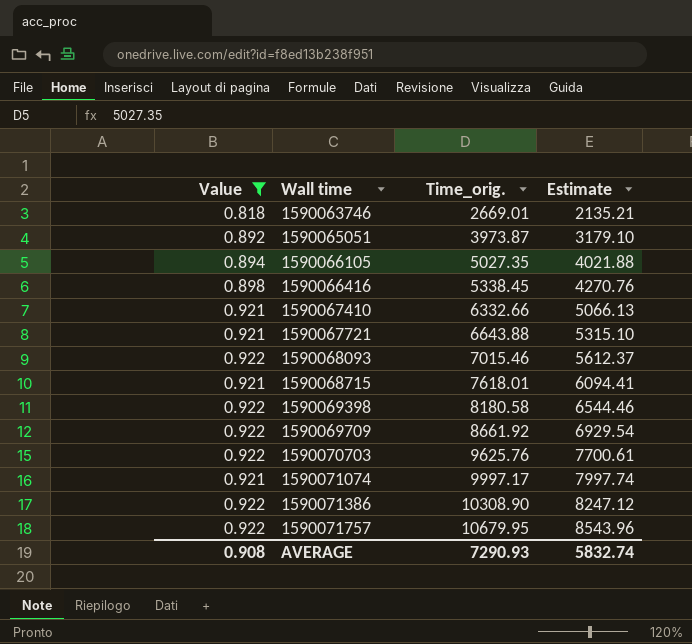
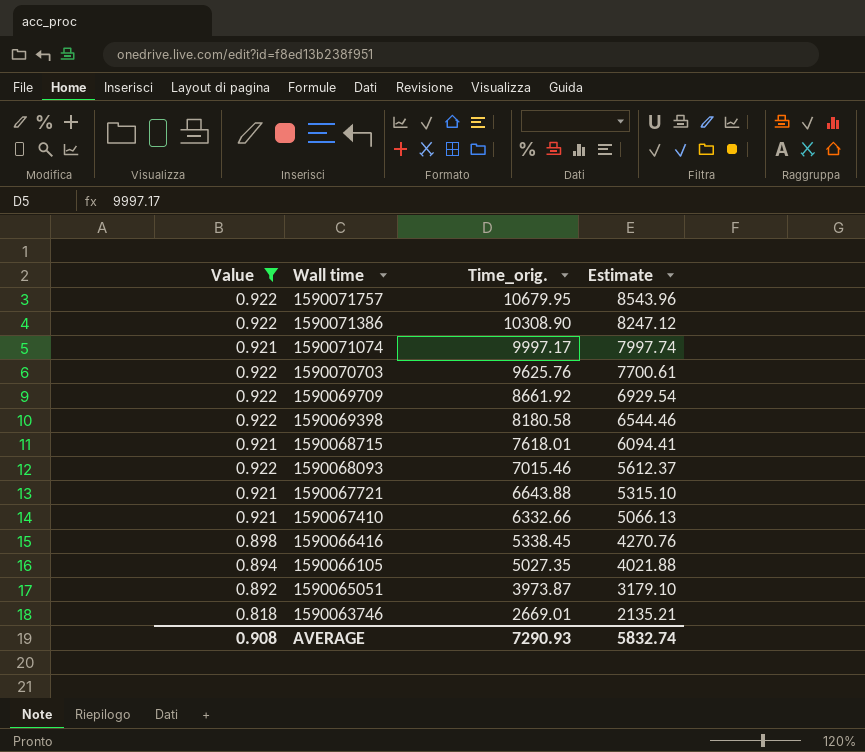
row order: Wall time ascending -> Wall time descending

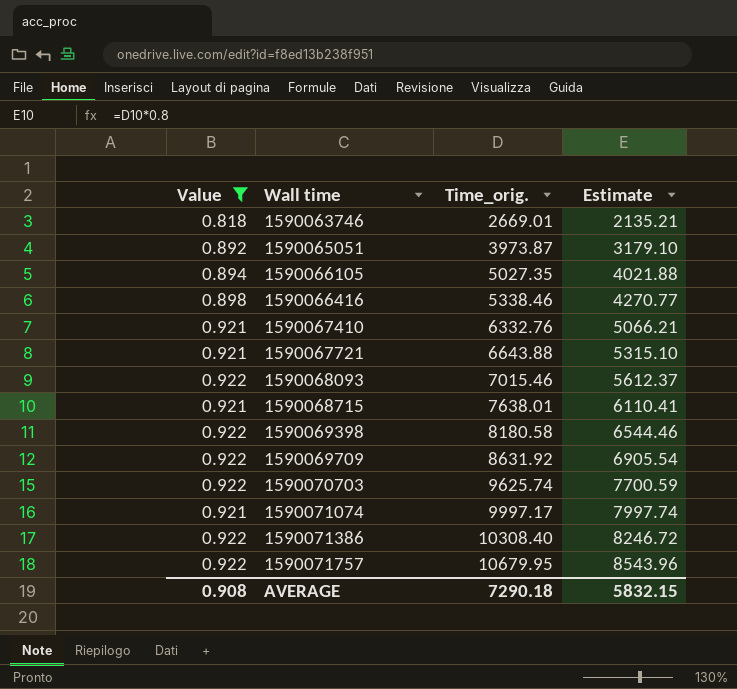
row order: Wall time descending -> Wall time ascending
1590066416 | Time_orig.: 5338.45 -> 5338.46
1590066416 | Estimate: 4270.76 -> 4270.77
1590067410 | Time_orig.: 6332.66 -> 6332.76
1590067410 | Estimate: 5066.13 -> 5066.21
1590068715 | Time_orig.: 7618.01 -> 7638.01
1590068715 | Estimate: 6094.41 -> 6110.41
1590069709 | Time_orig.: 8661.92 -> 8631.92
1590069709 | Estimate: 6929.54 -> 6905.54
1590070703 | Time_orig.: 9625.76 -> 9625.74
1590070703 | Estimate: 7700.61 -> 7700.59
1590071386 | Time_orig.: 10308.90 -> 10308.40
1590071386 | Estimate: 8247.12 -> 8246.72
AVERAGE | Time_orig.: 7290.93 -> 7290.18
AVERAGE | Estimate: 5832.74 -> 5832.15

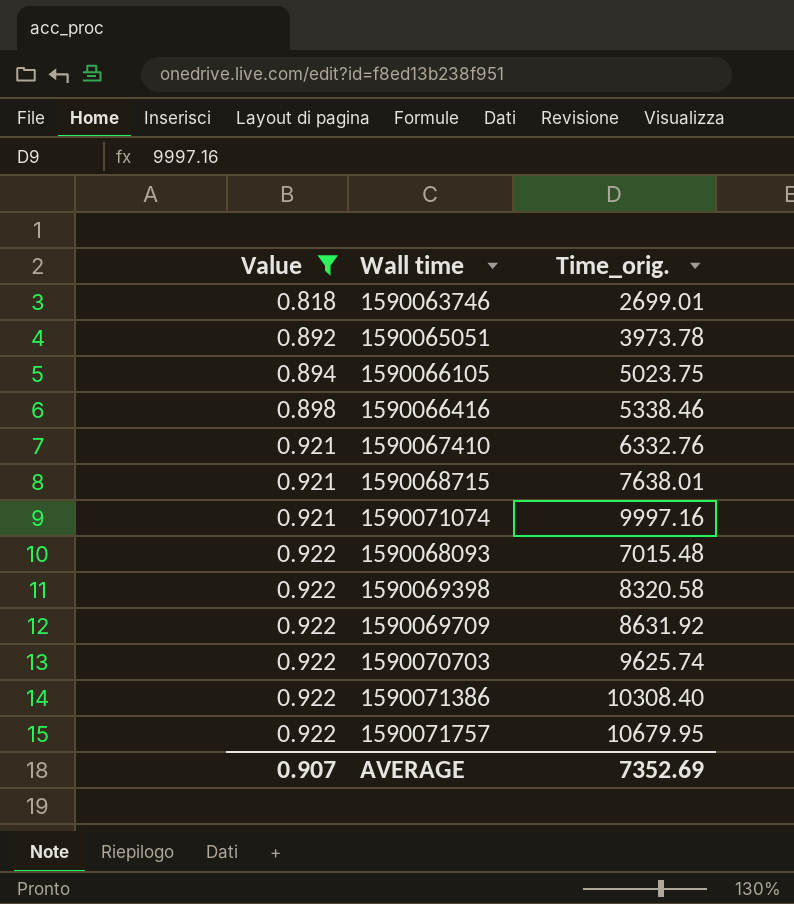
row order: Wall time ascending -> Value ascending
column Estimate | formula: [Time_orig.] * 0.8 -> none
row 1590067721: 0.921 | 6643.88 | 5315.10 -> none
1590063746 | Time_orig.: 2669.01 -> 2699.01
1590065051 | Time_orig.: 3973.87 -> 3973.78
1590066105 | Time_orig.: 5027.35 -> 5023.75
1590071074 | Time_orig.: 9997.17 -> 9997.16
1590068093 | Time_orig.: 7015.46 -> 7015.48
1590069398 | Time_orig.: 8180.58 -> 8320.58
AVERAGE | Value: 0.908 -> 0.907
AVERAGE | Time_orig.: 7290.18 -> 7352.69

